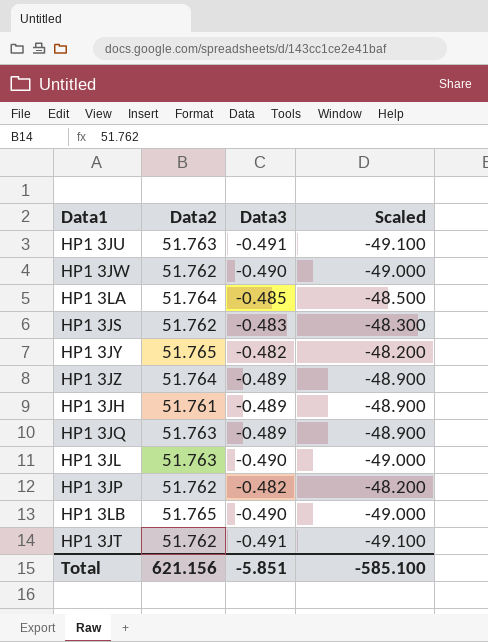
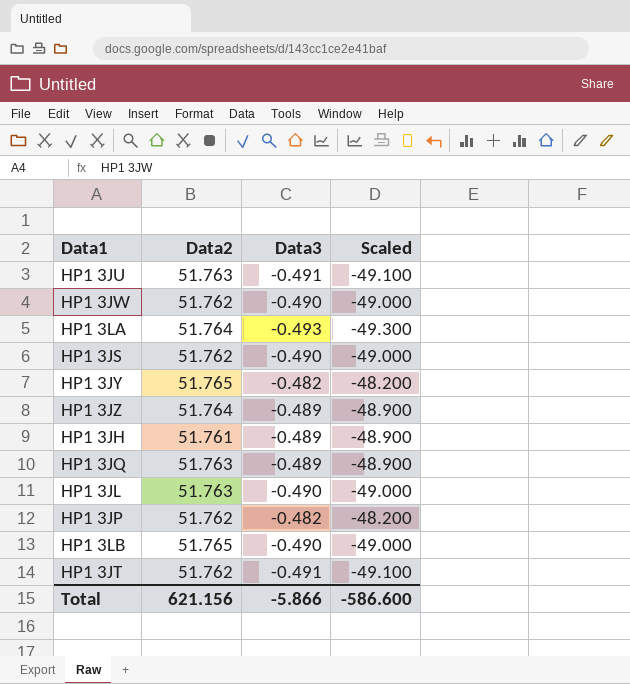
HP1 3LA | Data3: -0.485 -> -0.493
HP1 3LA | Scaled: -48.500 -> -49.300
HP1 3JS | Data3: -0.483 -> -0.490
HP1 3JS | Scaled: -48.300 -> -49.000
Total | Data3: -5.851 -> -5.866
Total | Scaled: -585.100 -> -586.600

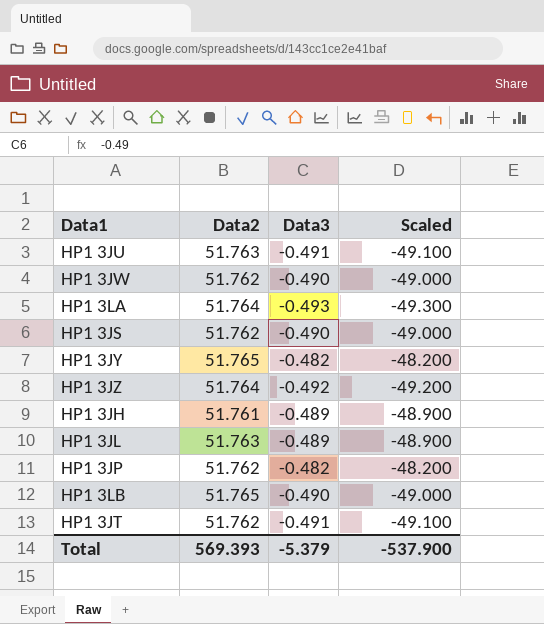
row HP1 3JQ: 51.763 | -0.489 | -48.900 -> none
HP1 3JZ | Data3: -0.489 -> -0.492
HP1 3JZ | Scaled: -48.900 -> -49.200
HP1 3JL | Data3: -0.490 -> -0.489
HP1 3JL | Scaled: -49.000 -> -48.900
Total | Data2: 621.156 -> 569.393
Total | Data3: -5.866 -> -5.379
Total | Scaled: -586.600 -> -537.900

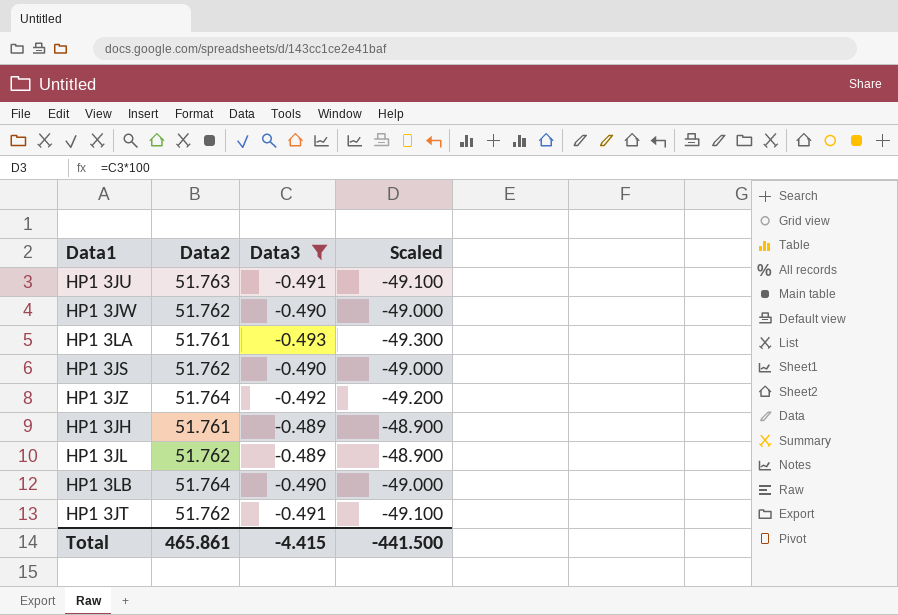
filter: none -> Data3 != -0.482
HP1 3LA | Data2: 51.764 -> 51.761
HP1 3JL | Data2: 51.763 -> 51.762
HP1 3LB | Data2: 51.765 -> 51.764
Total | Data2: 569.393 -> 465.861
Total | Data3: -5.379 -> -4.415
Total | Scaled: -537.900 -> -441.500

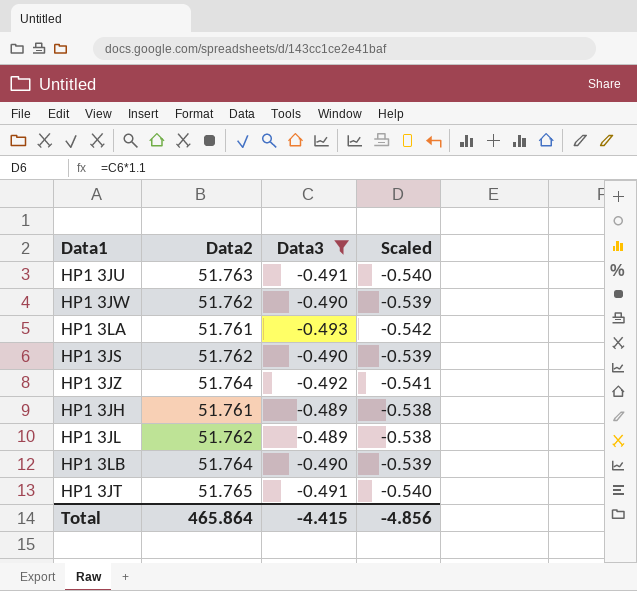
column Scaled | formula: [Data3] * 100 -> [Data3] * 1.1
HP1 3JT | Data2: 51.762 -> 51.765
Total | Data2: 465.861 -> 465.864
Total | Scaled: -441.500 -> -4.856

